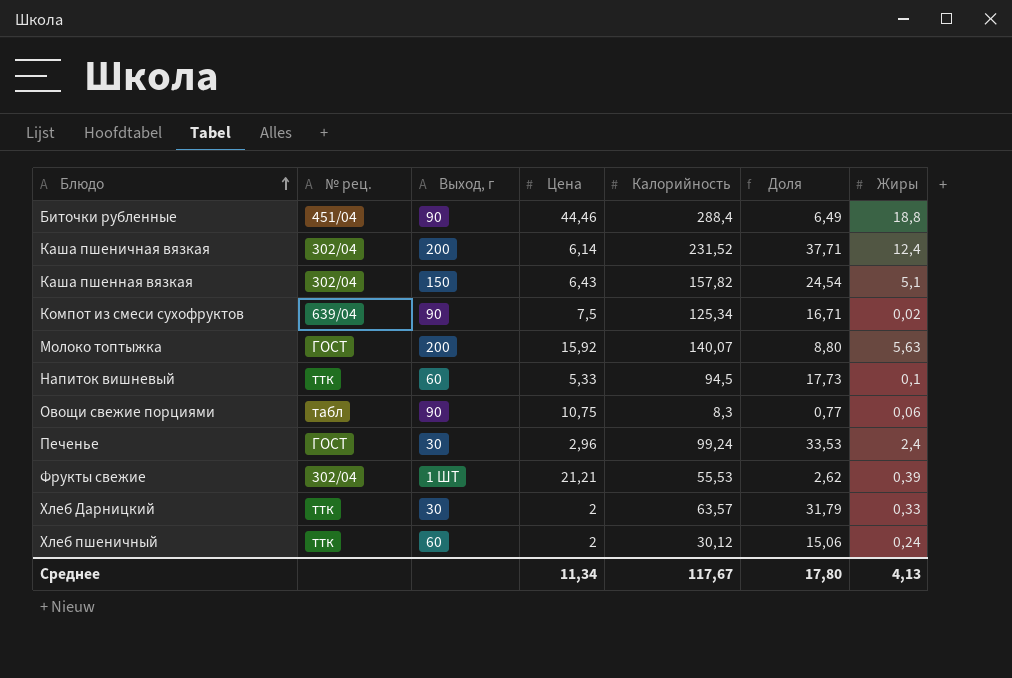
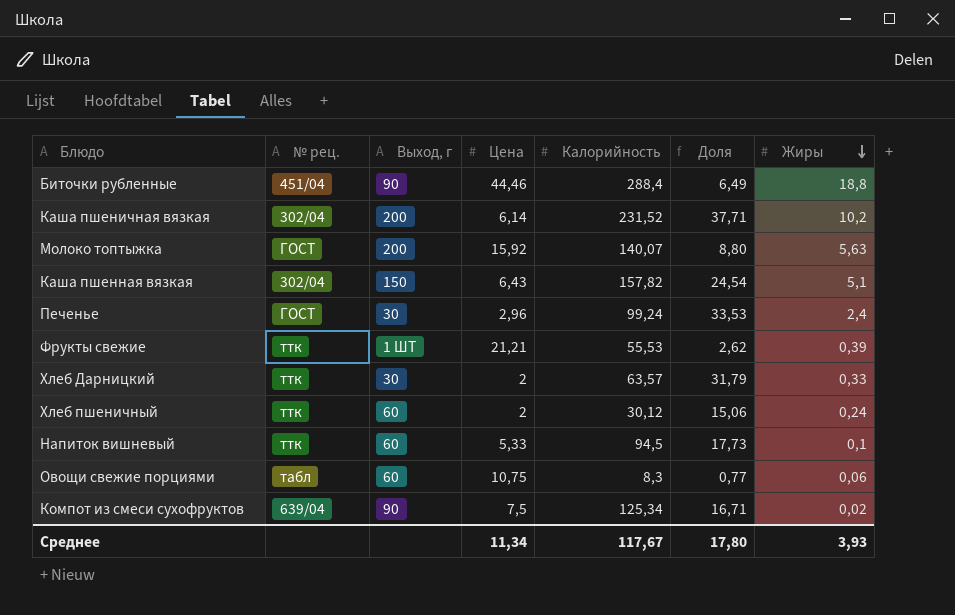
row order: Блюдо ascending -> Жиры descending
Каша пшеничная вязкая | Жиры: 12,4 -> 10,2
Фрукты свежие | № рец.: 302/04 -> ттк
Овощи свежие порциями | Выход, г: 90 -> 60
Среднее | Жиры: 4,13 -> 3,93

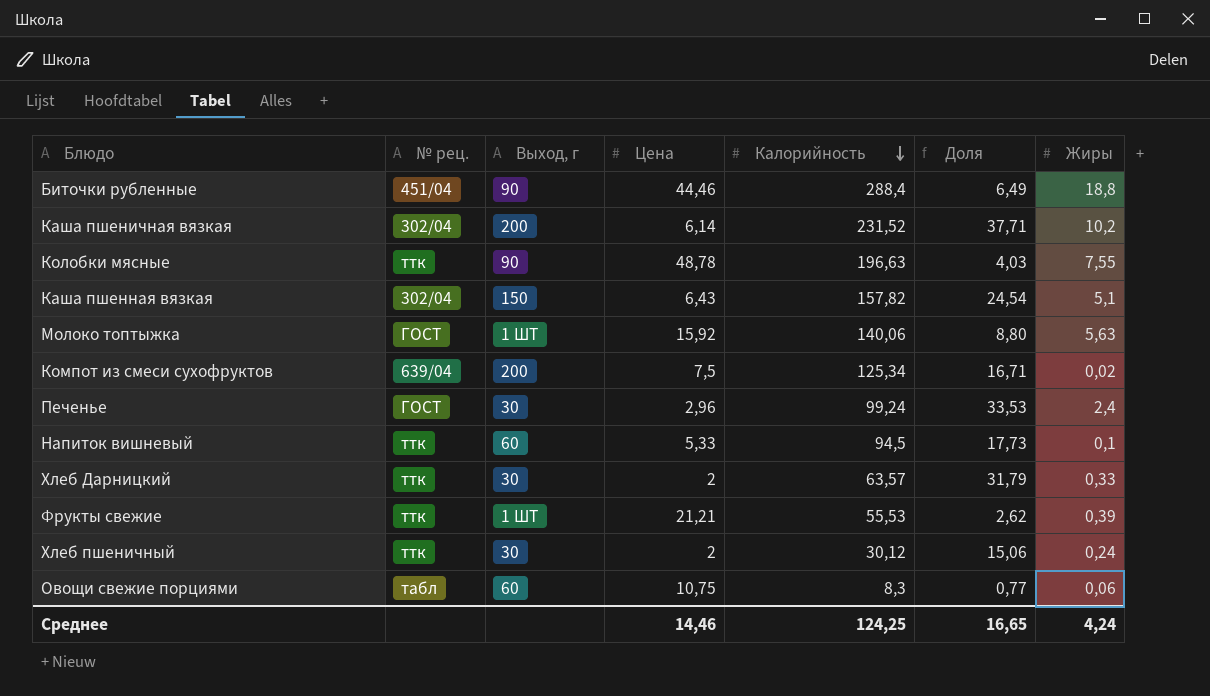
row order: Жиры descending -> Калорийность descending
row Колобки мясные: none -> ттк | 90 | 48,78 | 196,63 | 4,03 | 7,55
Молоко топтыжка | Выход, г: 200 -> 1 ШТ
Молоко топтыжка | Калорийность: 140,07 -> 140,06
Компот из смеси сухофруктов | Выход, г: 90 -> 200
Хлеб пшеничный | Выход, г: 60 -> 30
Среднее | Цена: 11,34 -> 14,46
Среднее | Калорийность: 117,67 -> 124,25
Среднее | Доля: 17,80 -> 16,65
Среднее | Жиры: 3,93 -> 4,24

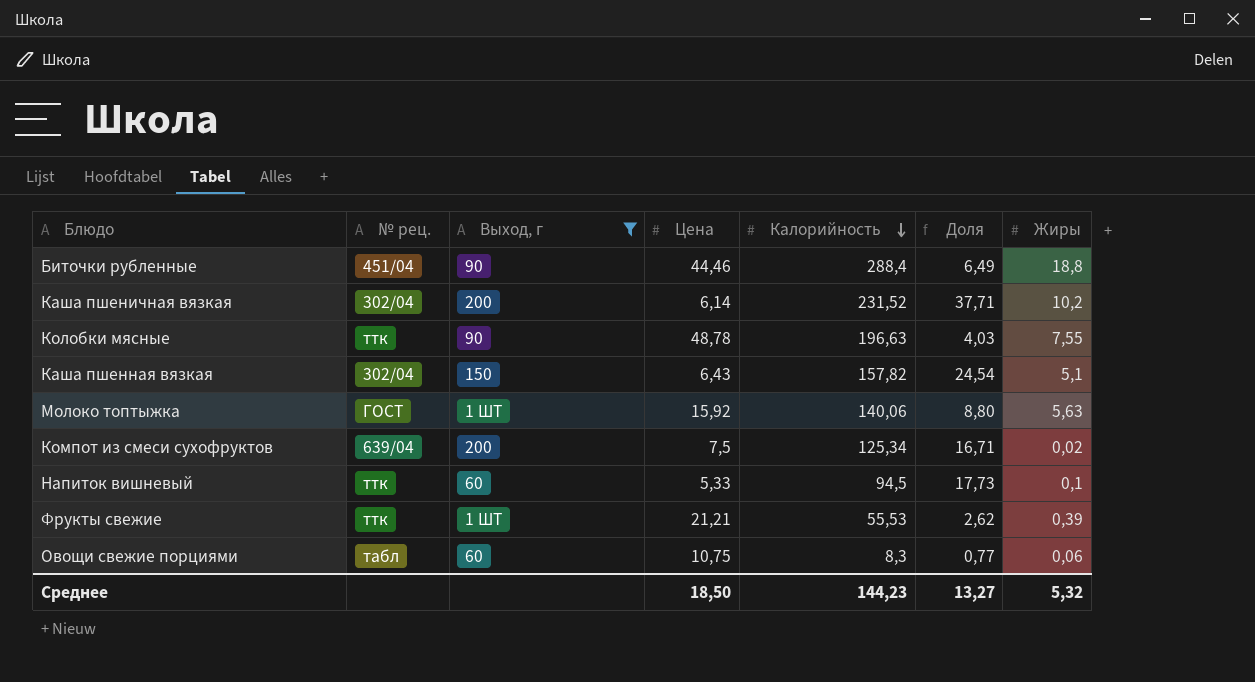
filter: none -> Выход, г != 30
Среднее | Цена: 14,46 -> 18,50
Среднее | Калорийность: 124,25 -> 144,23
Среднее | Доля: 16,65 -> 13,27
Среднее | Жиры: 4,24 -> 5,32

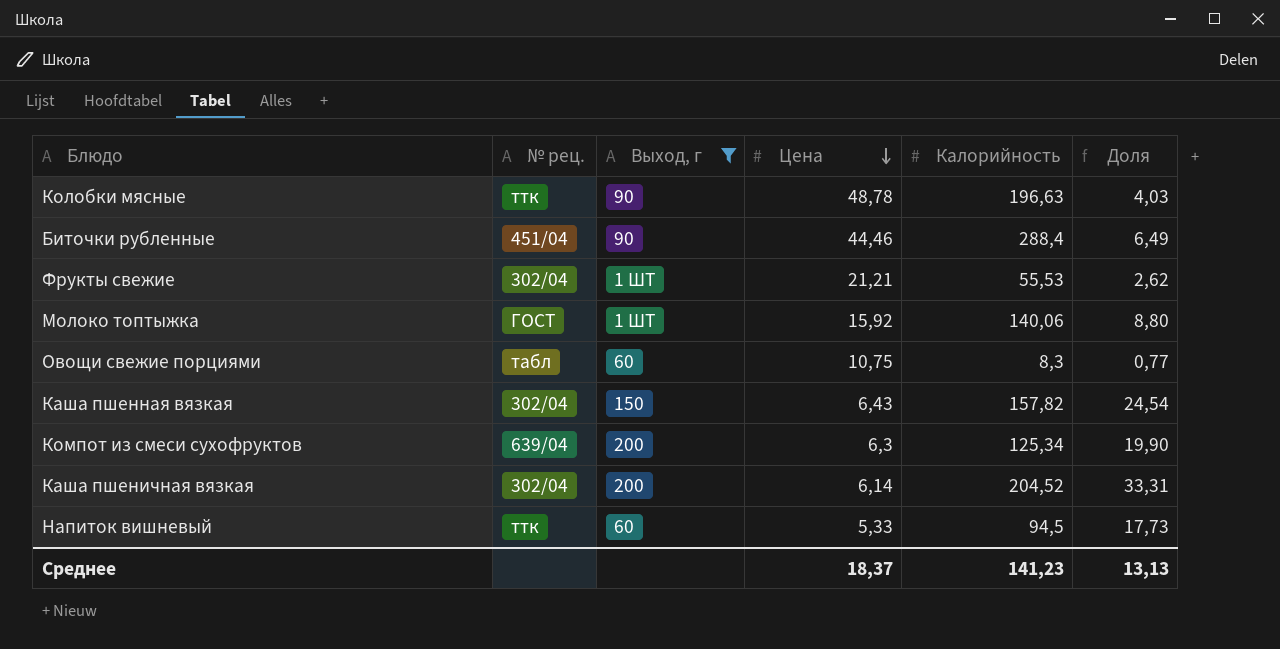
row order: Калорийность descending -> Цена descending
column Жиры | position: 7 -> none
Фрукты свежие | № рец.: ттк -> 302/04
Компот из смеси сухофруктов | Цена: 7,5 -> 6,3
Компот из смеси сухофруктов | Доля: 16,71 -> 19,90
Каша пшеничная вязкая | Калорийность: 231,52 -> 204,52
Каша пшеничная вязкая | Доля: 37,71 -> 33,31
Среднее | Цена: 18,50 -> 18,37
Среднее | Калорийность: 144,23 -> 141,23
Среднее | Доля: 13,27 -> 13,13

